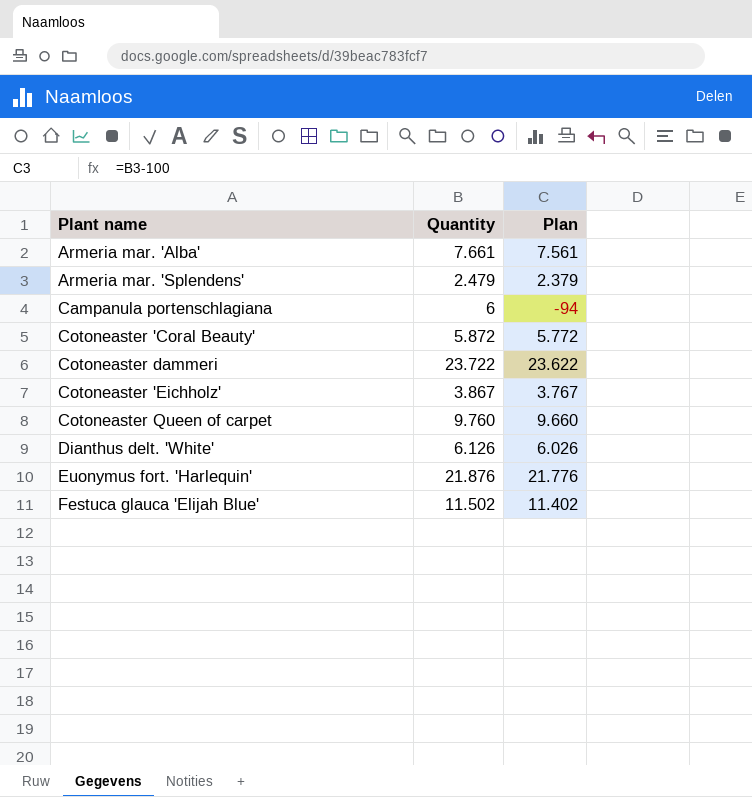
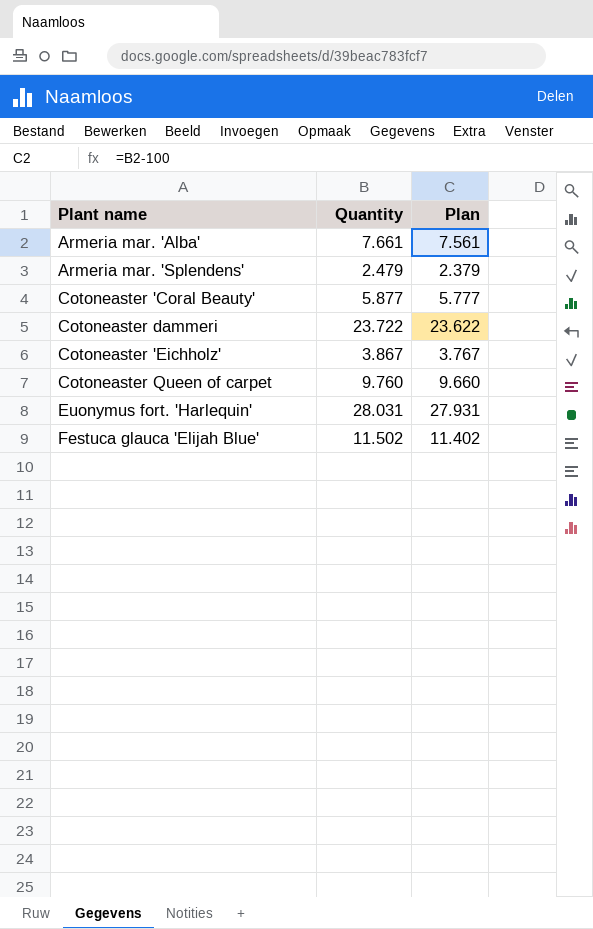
row Campanula portenschlagiana: 6 | -94 -> none
row Dianthus delt. 'White': 6.126 | 6.026 -> none
Cotoneaster 'Coral Beauty' | Quantity: 5.872 -> 5.877
Cotoneaster 'Coral Beauty' | Plan: 5.772 -> 5.777
Euonymus fort. 'Harlequin' | Quantity: 21.876 -> 28.031
Euonymus fort. 'Harlequin' | Plan: 21.776 -> 27.931

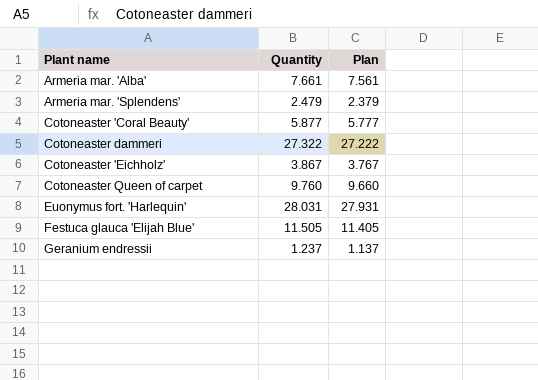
Cotoneaster dammeri | Quantity: 23.722 -> 27.322
Cotoneaster dammeri | Plan: 23.622 -> 27.222
Festuca glauca 'Elijah Blue' | Quantity: 11.502 -> 11.505
Festuca glauca 'Elijah Blue' | Plan: 11.402 -> 11.405
row Geranium endressii: none -> 1.237 | 1.137

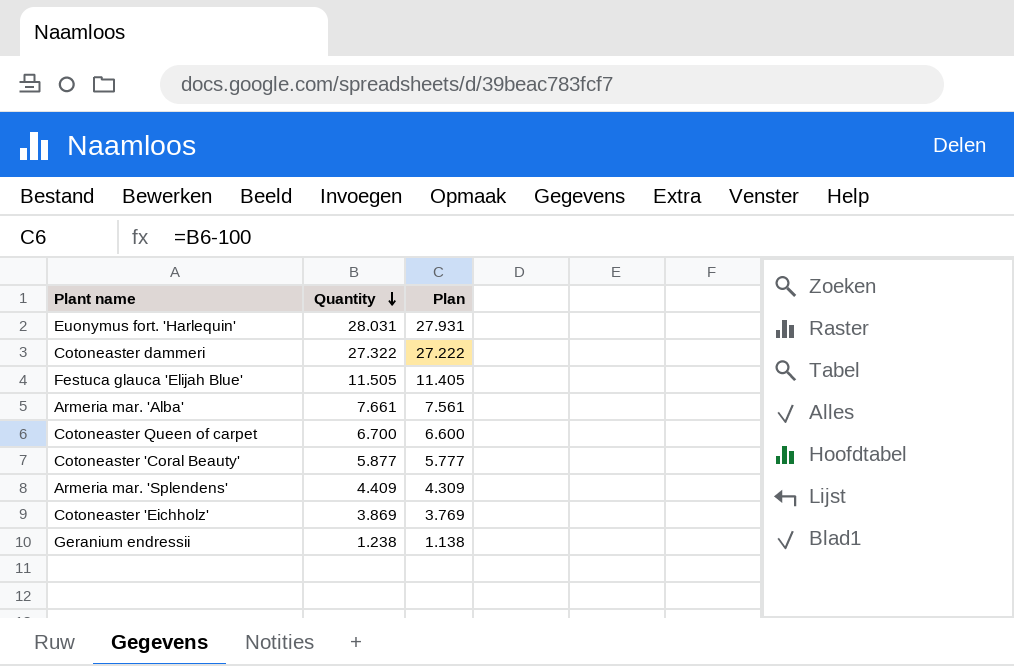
row order: none -> Quantity descending
Cotoneaster Queen of carpet | Quantity: 9.760 -> 6.700
Cotoneaster Queen of carpet | Plan: 9.660 -> 6.600
Armeria mar. 'Splendens' | Quantity: 2.479 -> 4.409
Armeria mar. 'Splendens' | Plan: 2.379 -> 4.309
Cotoneaster 'Eichholz' | Quantity: 3.867 -> 3.869
Cotoneaster 'Eichholz' | Plan: 3.767 -> 3.769
Geranium endressii | Quantity: 1.237 -> 1.238
Geranium endressii | Plan: 1.137 -> 1.138

